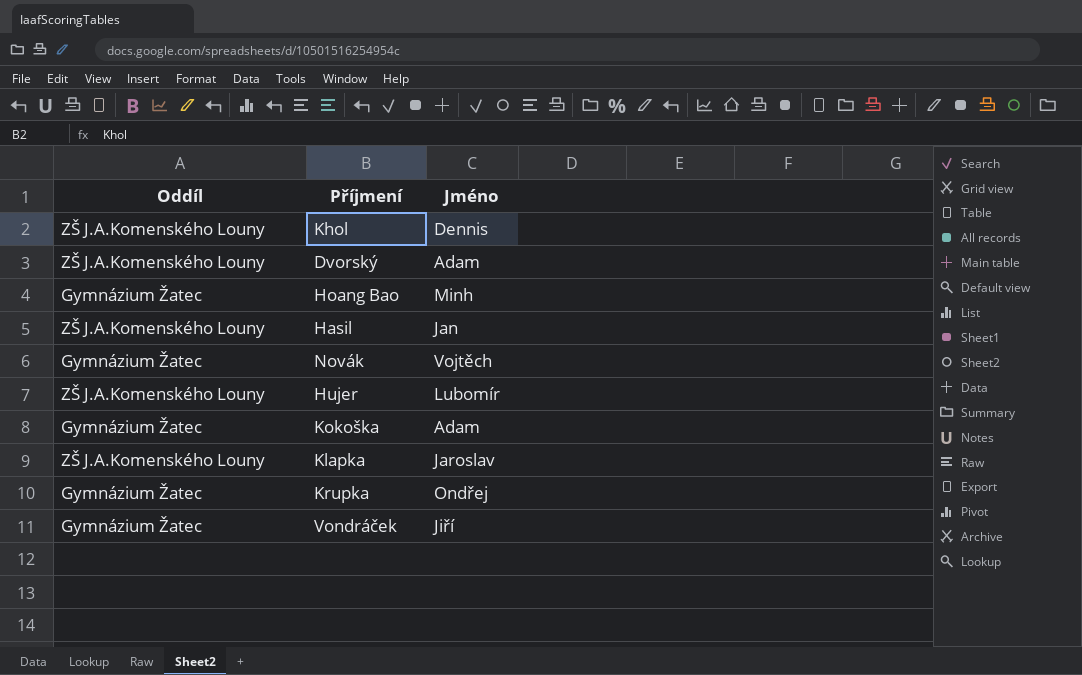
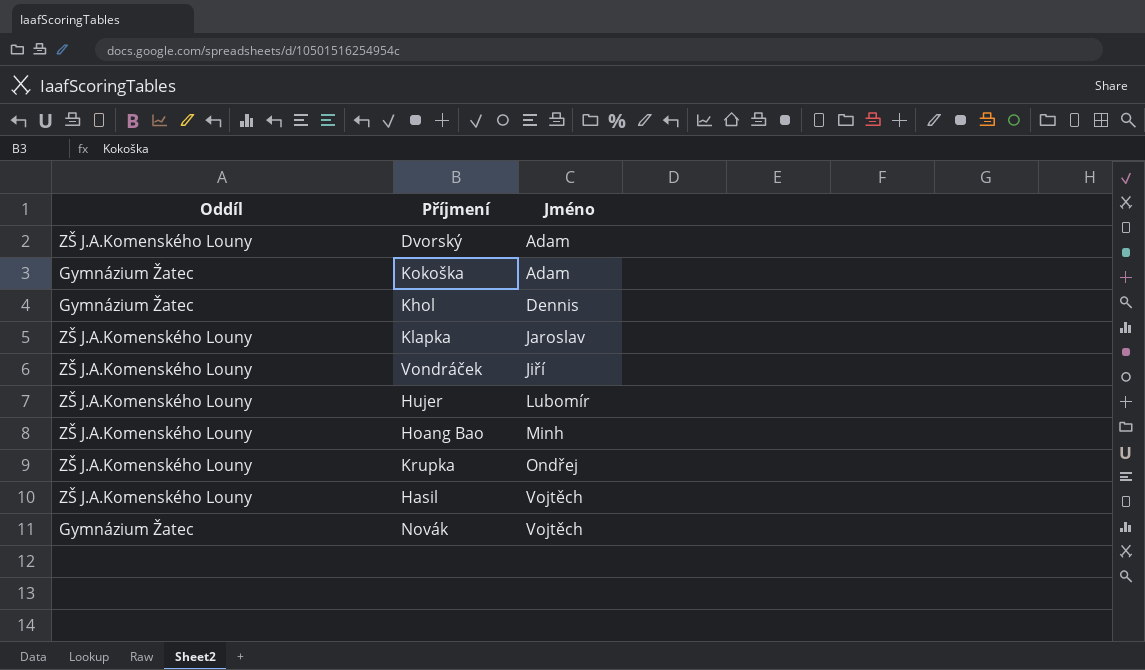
row order: none -> Jméno ascending
Khol | Oddíl: ZŠ J.A.Komenského Louny -> Gymnázium Žatec
Vondráček | Oddíl: Gymnázium Žatec -> ZŠ J.A.Komenského Louny
Hoang Bao | Oddíl: Gymnázium Žatec -> ZŠ J.A.Komenského Louny
Krupka | Oddíl: Gymnázium Žatec -> ZŠ J.A.Komenského Louny
Hasil | Jméno: Jan -> Vojtěch

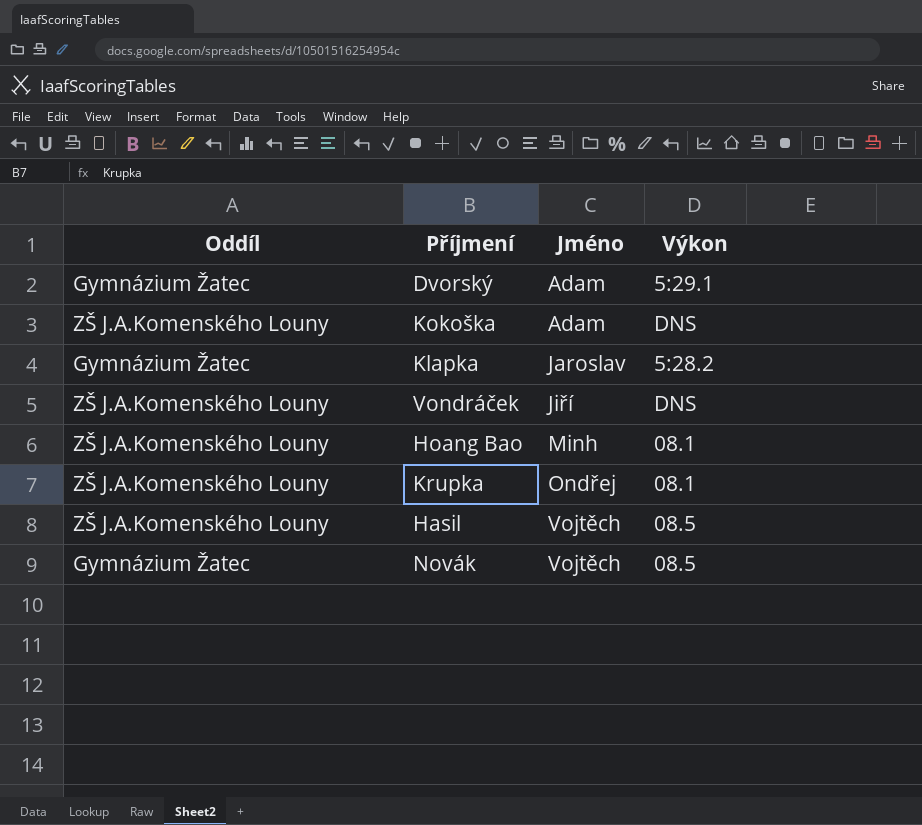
column Výkon | position: none -> 4
row Khol: Gymnázium Žatec | Dennis -> none
row Hujer: ZŠ J.A.Komenského Louny | Lubomír -> none
Dvorský | Oddíl: ZŠ J.A.Komenského Louny -> Gymnázium Žatec
Kokoška | Oddíl: Gymnázium Žatec -> ZŠ J.A.Komenského Louny
Klapka | Oddíl: ZŠ J.A.Komenského Louny -> Gymnázium Žatec

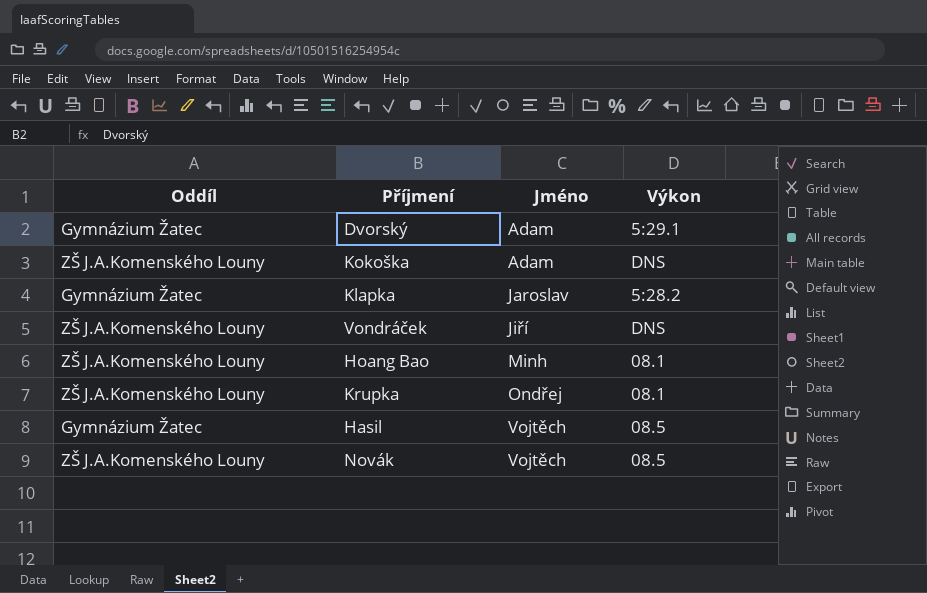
Hasil | Oddíl: ZŠ J.A.Komenského Louny -> Gymnázium Žatec
Novák | Oddíl: Gymnázium Žatec -> ZŠ J.A.Komenského Louny

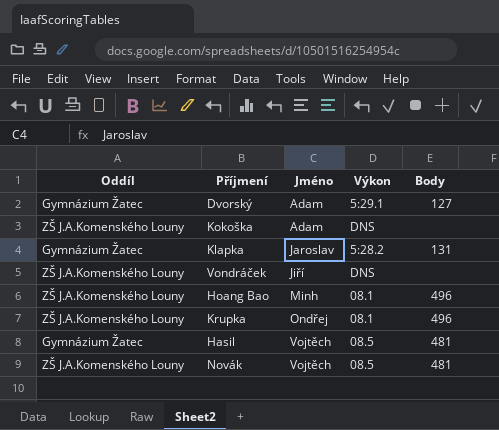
column Body | position: none -> 5

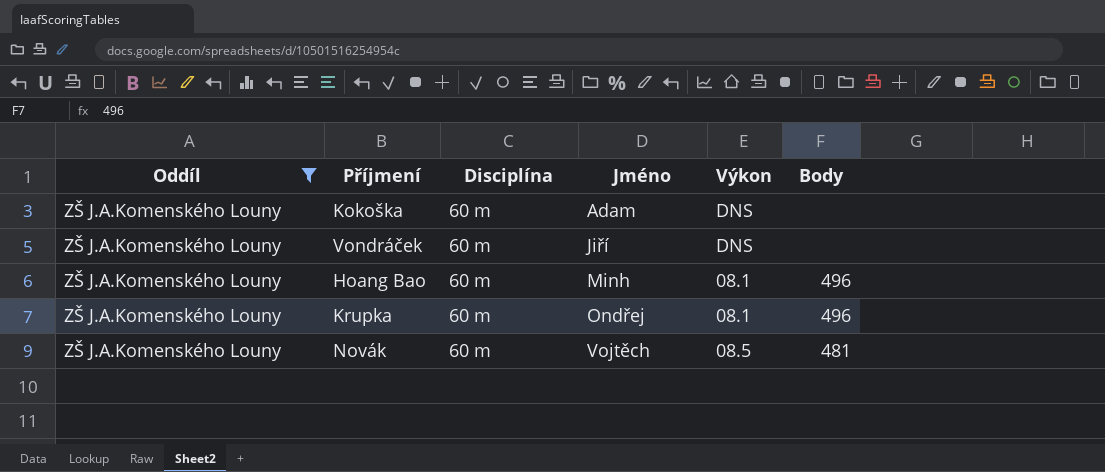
filter: none -> Oddíl = ZŠ J.A.Komenského Louny
column Disciplína | position: none -> 3

